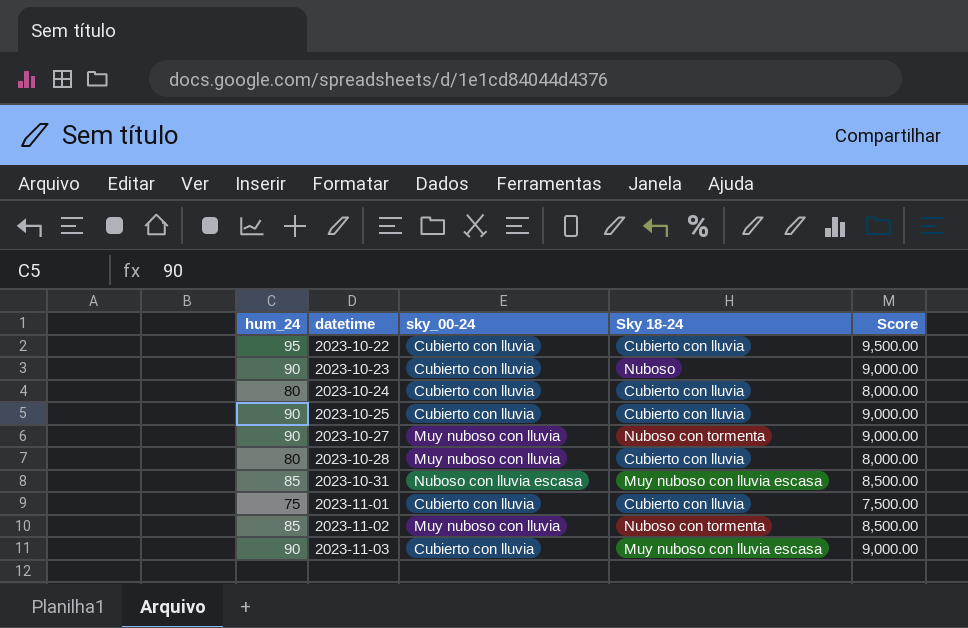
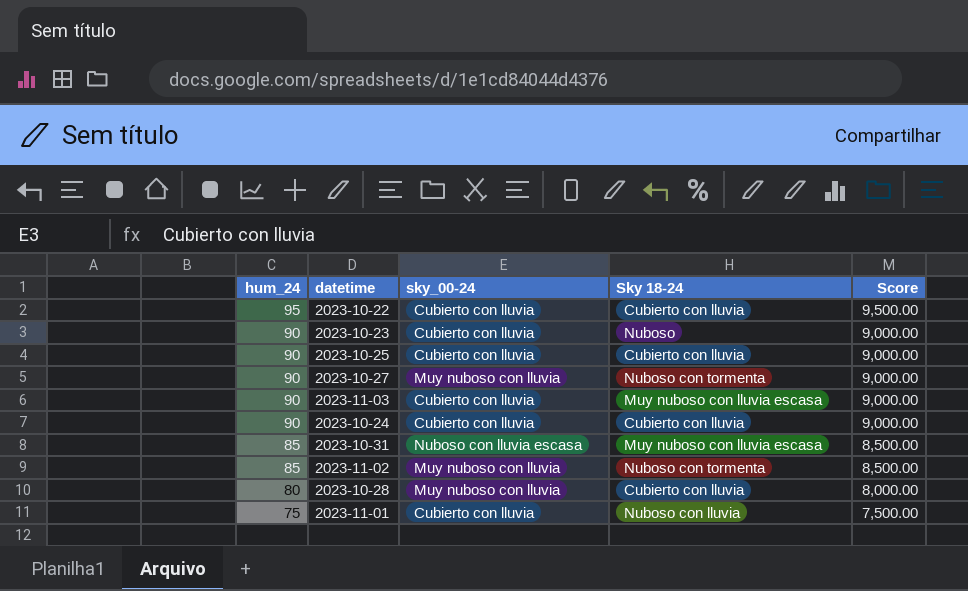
row order: datetime ascending -> hum_24 descending
2023-10-24 | hum_24: 80 -> 90
2023-10-24 | Score: 8,000.00 -> 9,000.00
2023-11-01 | Sky 18-24: Cubierto con lluvia -> Nuboso con lluvia

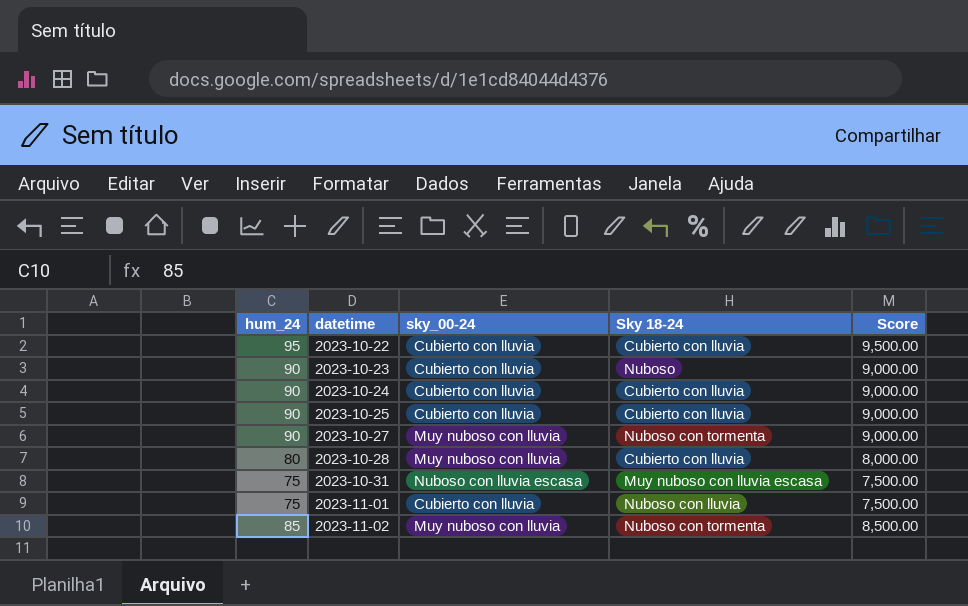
row order: hum_24 descending -> datetime ascending
row 2023-11-03: 90 | Cubierto con lluvia | Muy nuboso con lluvia escasa | 9,000.00 -> none
2023-10-31 | hum_24: 85 -> 75
2023-10-31 | Score: 8,500.00 -> 7,500.00

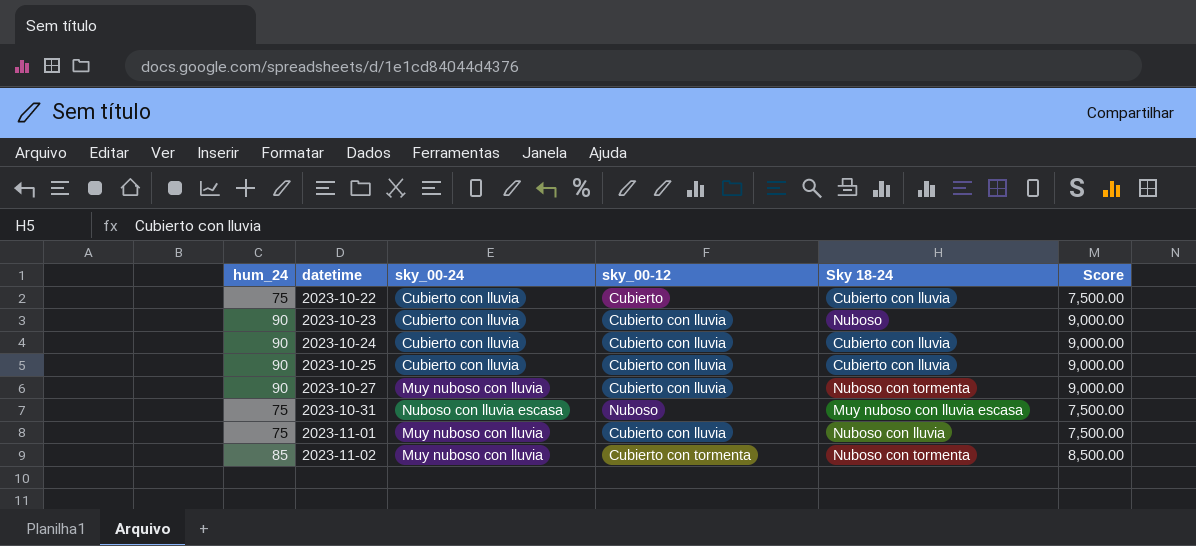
column sky_00-12 | position: none -> 4
row 2023-10-28: 80 | Muy nuboso con lluvia | Cubierto con lluvia | 8,000.00 -> none
2023-10-22 | hum_24: 95 -> 75
2023-10-22 | Score: 9,500.00 -> 7,500.00
2023-11-01 | sky_00-24: Cubierto con lluvia -> Muy nuboso con lluvia

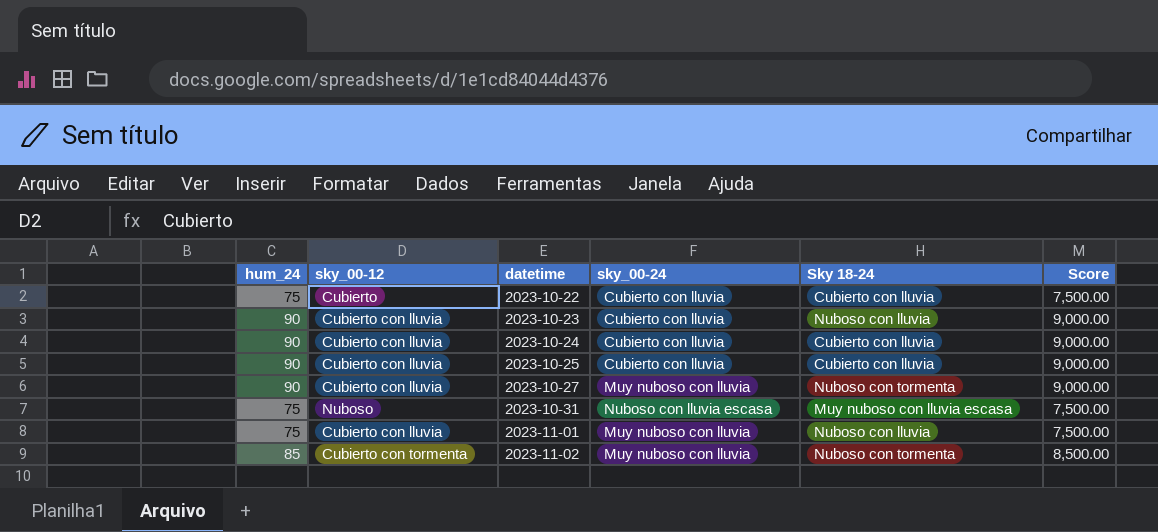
column sky_00-12 | position: 4 -> 2
2023-10-23 | Sky 18-24: Nuboso -> Nuboso con lluvia

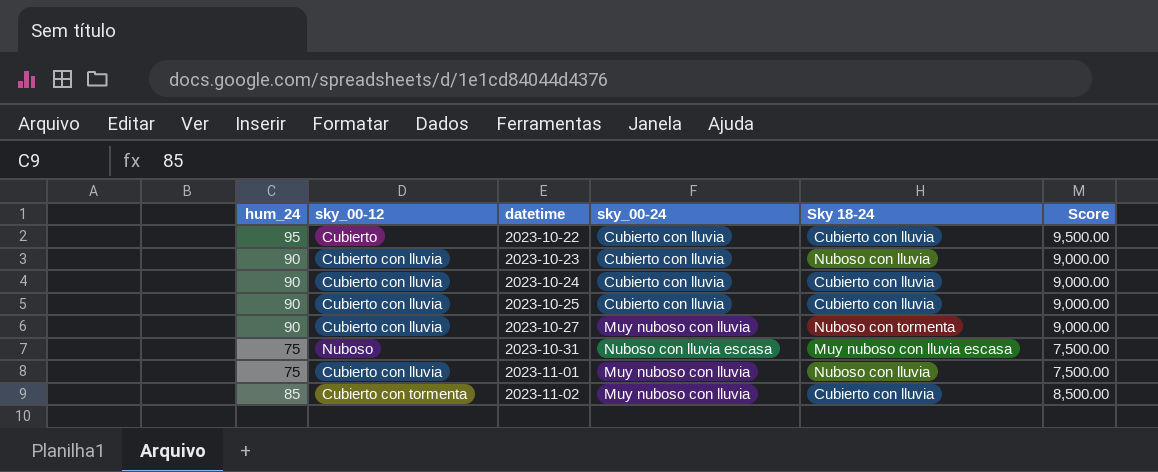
2023-10-22 | hum_24: 75 -> 95
2023-10-22 | Score: 7,500.00 -> 9,500.00
2023-11-02 | Sky 18-24: Nuboso con tormenta -> Cubierto con lluvia

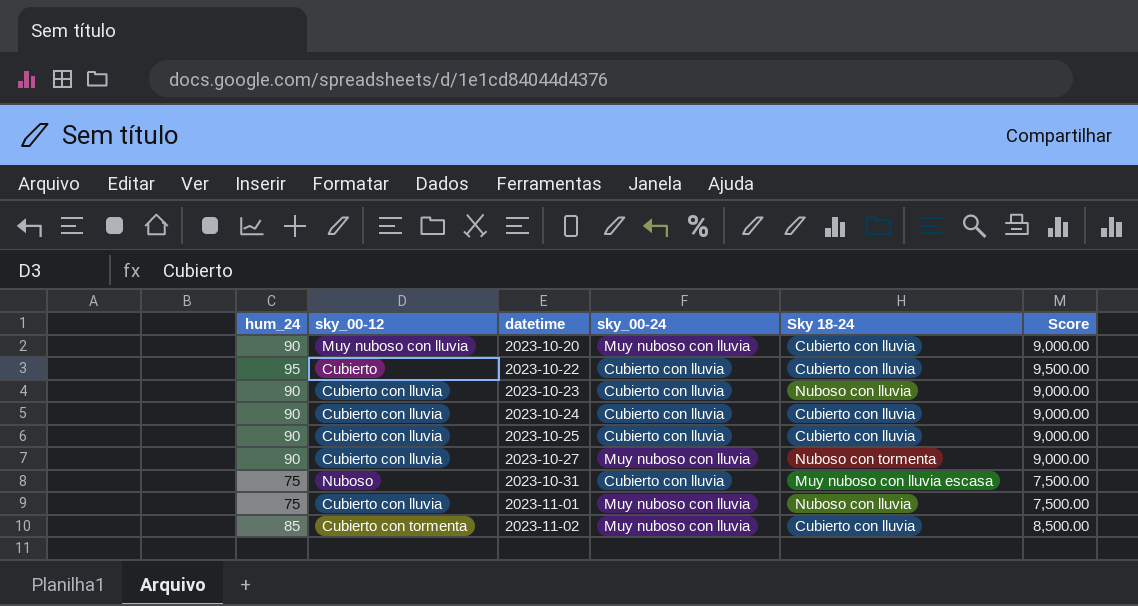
row 2023-10-20: none -> 90 | Muy nuboso con lluvia | Muy nuboso con lluvia | Cubierto con lluvia | 9,000.00
2023-10-31 | sky_00-24: Nuboso con lluvia escasa -> Cubierto con lluvia

